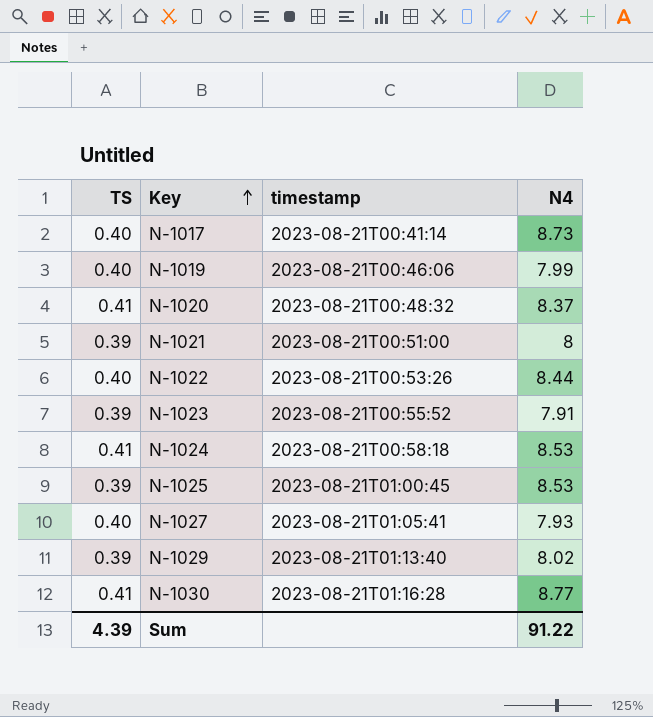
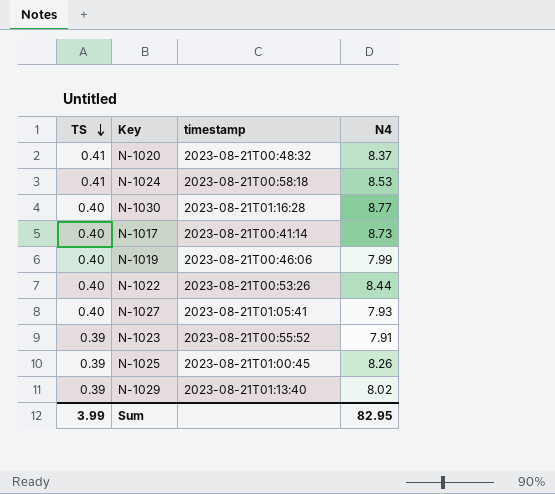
row order: Key ascending -> TS descending
row N-1021: 0.39 | 2023-08-21T00:51:00 | 8 -> none
N-1030 | TS: 0.41 -> 0.40
N-1025 | N4: 8.53 -> 8.26
Sum | TS: 4.39 -> 3.99
Sum | N4: 91.22 -> 82.95

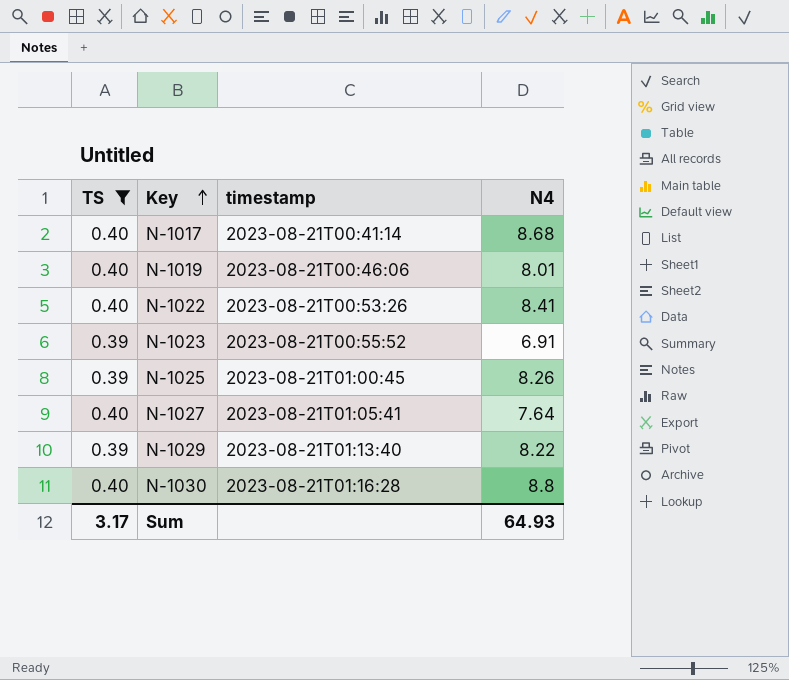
filter: none -> TS != 0.41
row order: TS descending -> Key ascending
N-1017 | N4: 8.73 -> 8.68
N-1019 | N4: 7.99 -> 8.01
N-1022 | N4: 8.44 -> 8.41
N-1023 | N4: 7.91 -> 6.91
N-1027 | N4: 7.93 -> 7.64
N-1029 | N4: 8.02 -> 8.22
N-1030 | N4: 8.77 -> 8.8
Sum | TS: 3.99 -> 3.17
Sum | N4: 82.95 -> 64.93

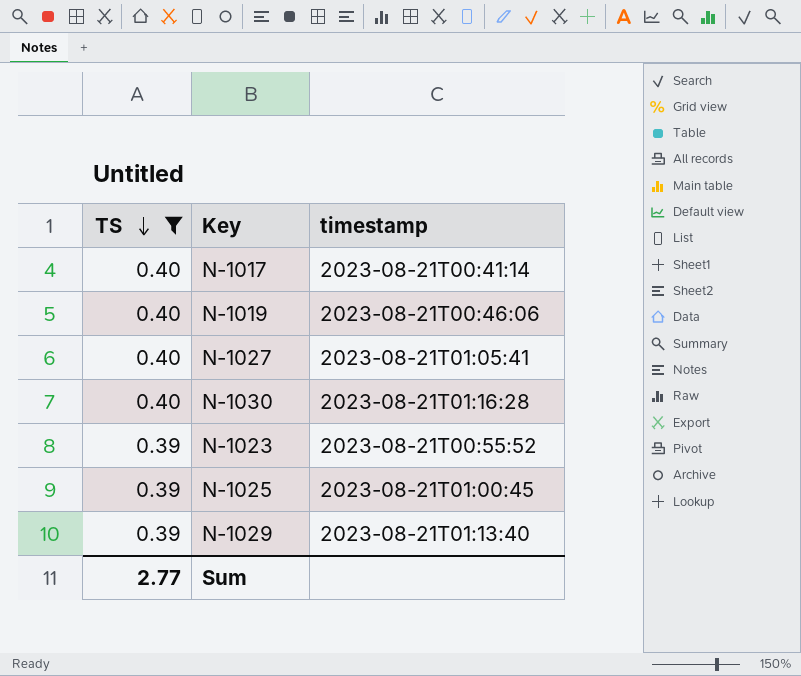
row order: Key ascending -> TS descending
column N4 | position: 4 -> none
row N-1022: 0.40 | 2023-08-21T00:53:26 | 8.41 -> none
Sum | TS: 3.17 -> 2.77

